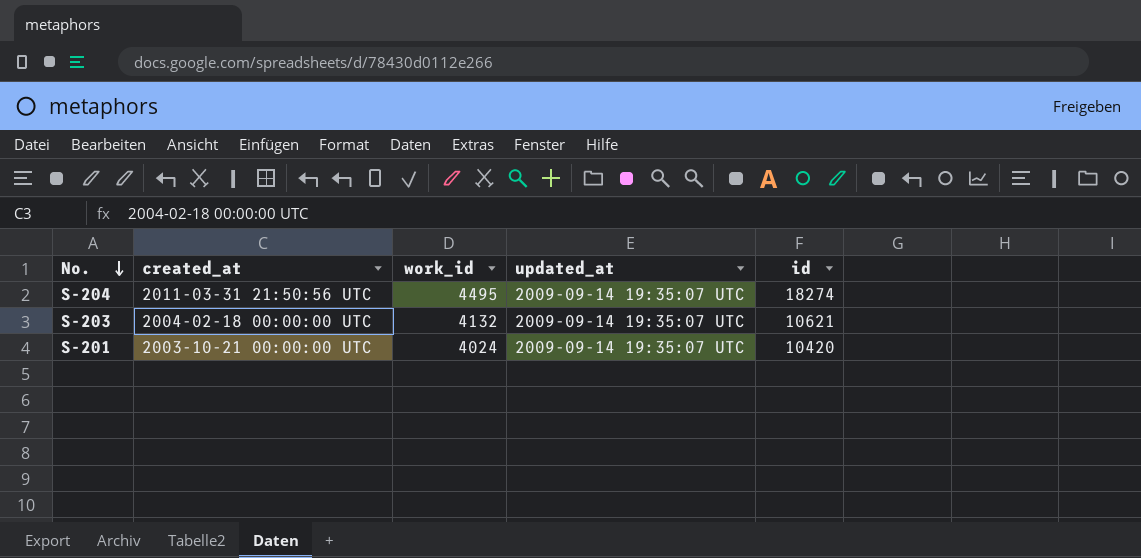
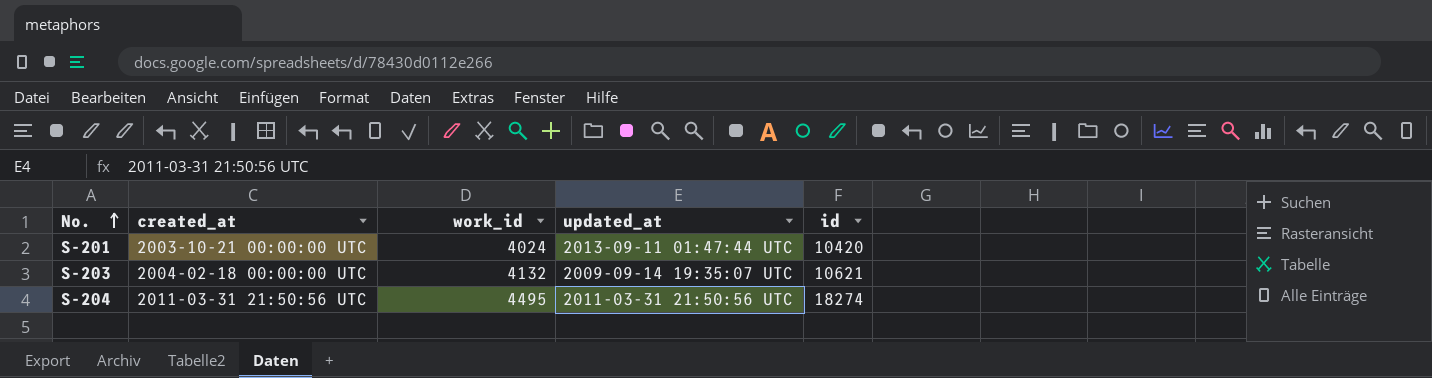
row order: No. descending -> No. ascending
S-201 | updated_at: 2009-09-14 19:35:07 UTC -> 2013-09-11 01:47:44 UTC
S-204 | updated_at: 2009-09-14 19:35:07 UTC -> 2011-03-31 21:50:56 UTC

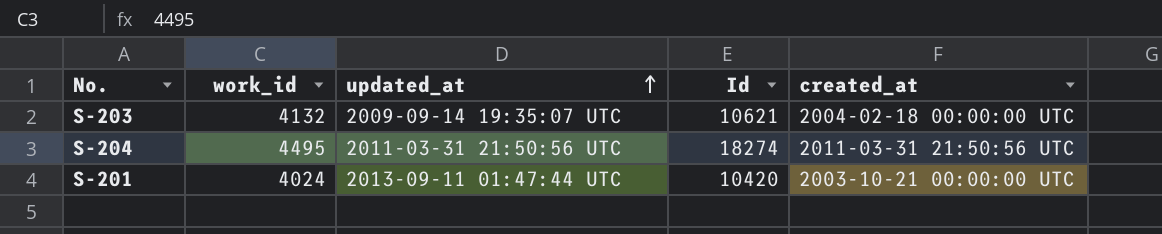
row order: No. ascending -> updated_at ascending
column name: id -> Id
column created_at | position: 2 -> 5

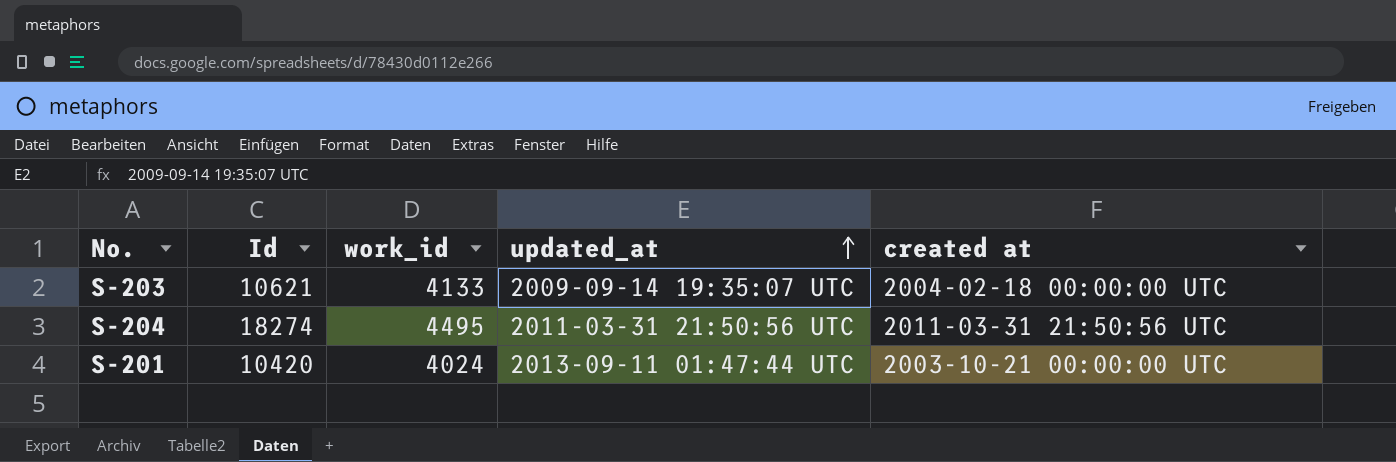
column Id | position: 4 -> 2
column name: created_at -> created at
S-203 | work_id: 4132 -> 4133

